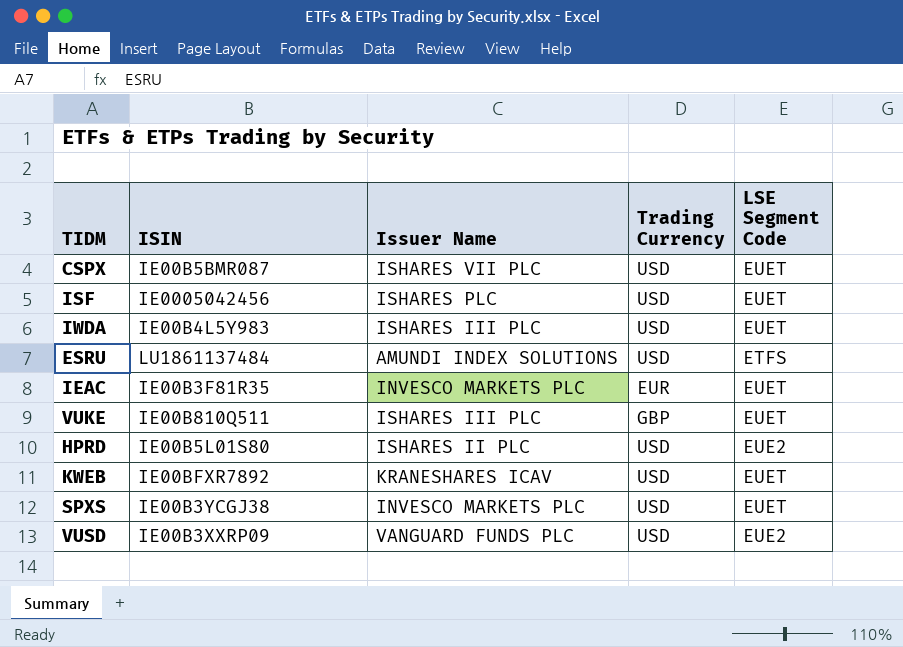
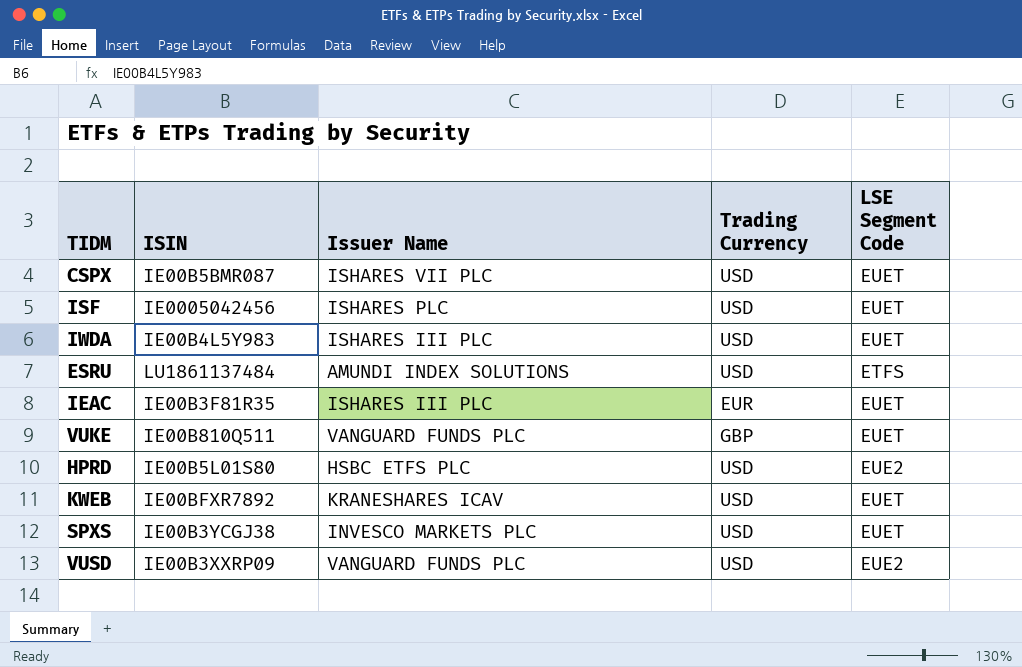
IEAC | Issuer Name: INVESCO MARKETS PLC -> ISHARES III PLC
VUKE | Issuer Name: ISHARES III PLC -> VANGUARD FUNDS PLC
HPRD | Issuer Name: ISHARES II PLC -> HSBC ETFS PLC

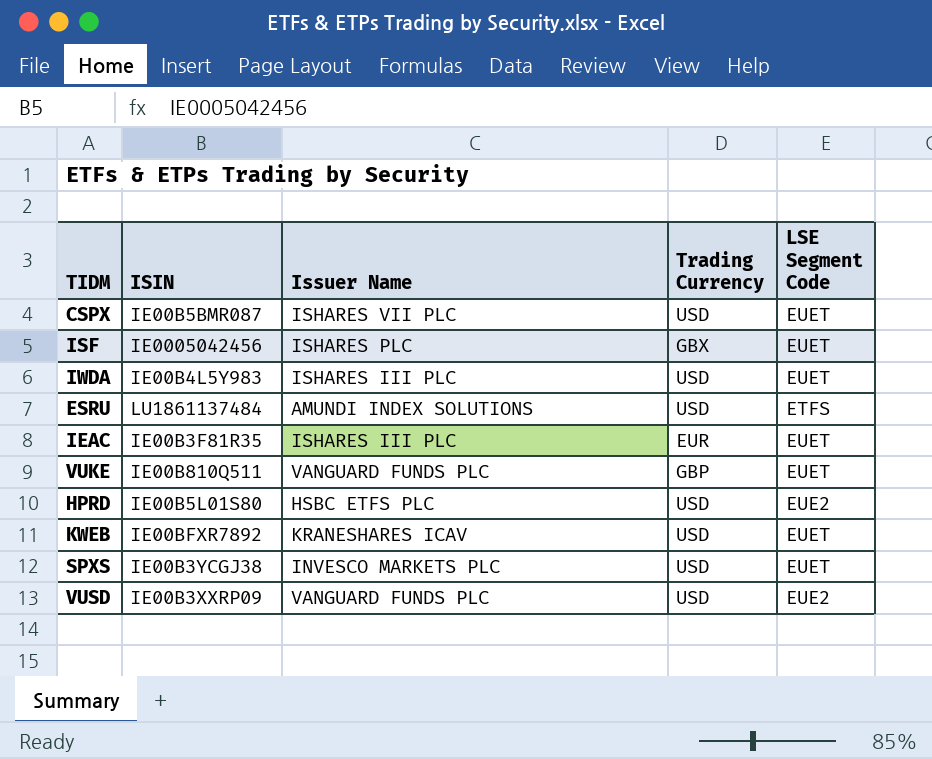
ISF | Trading Currency: USD -> GBX

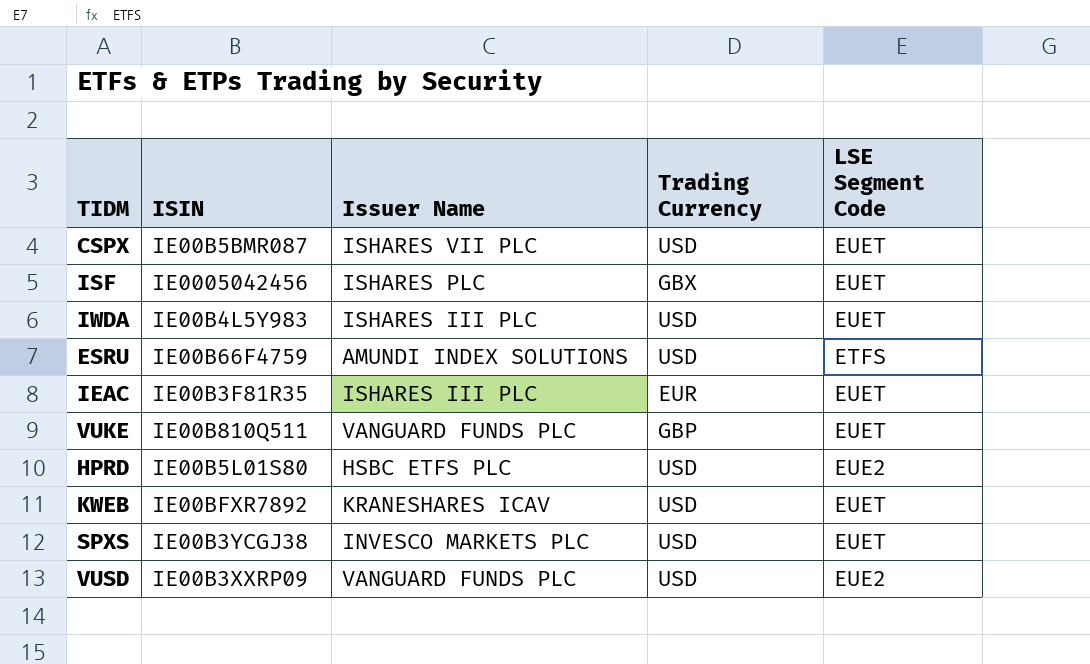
ESRU | ISIN: LU1861137484 -> IE00B66F4759

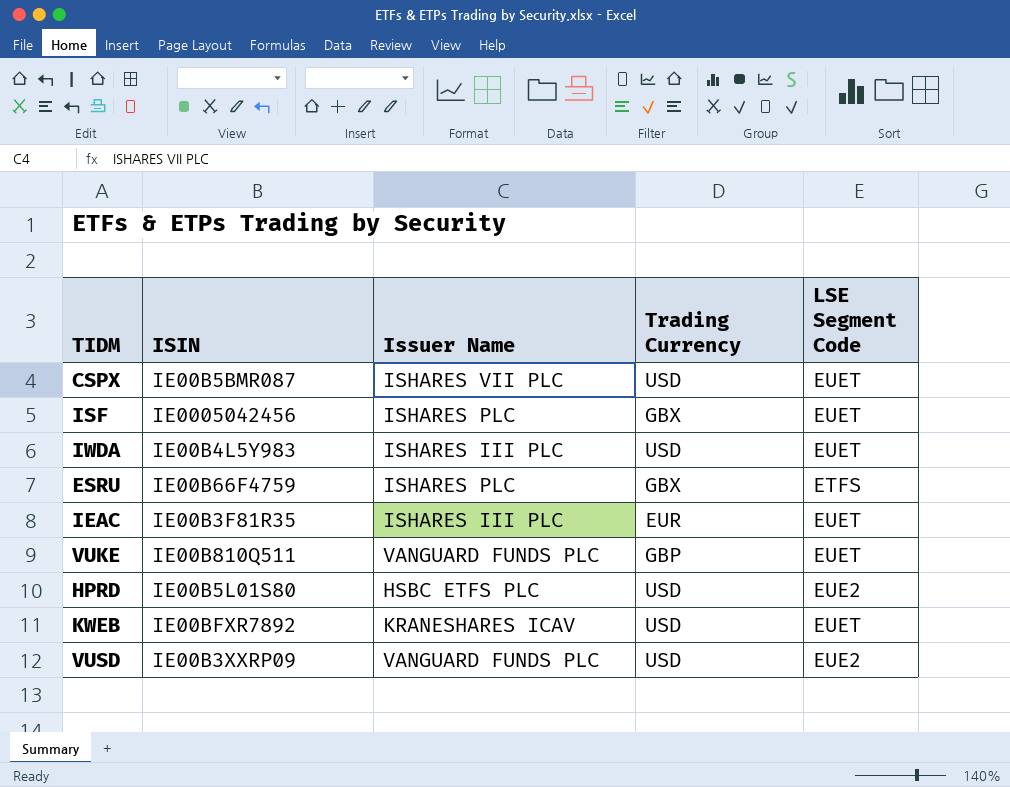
row SPXS: IE00B3YCGJ38 | INVESCO MARKETS PLC | USD | EUET -> none
ESRU | Issuer Name: AMUNDI INDEX SOLUTIONS -> ISHARES PLC
ESRU | Trading Currency: USD -> GBX

